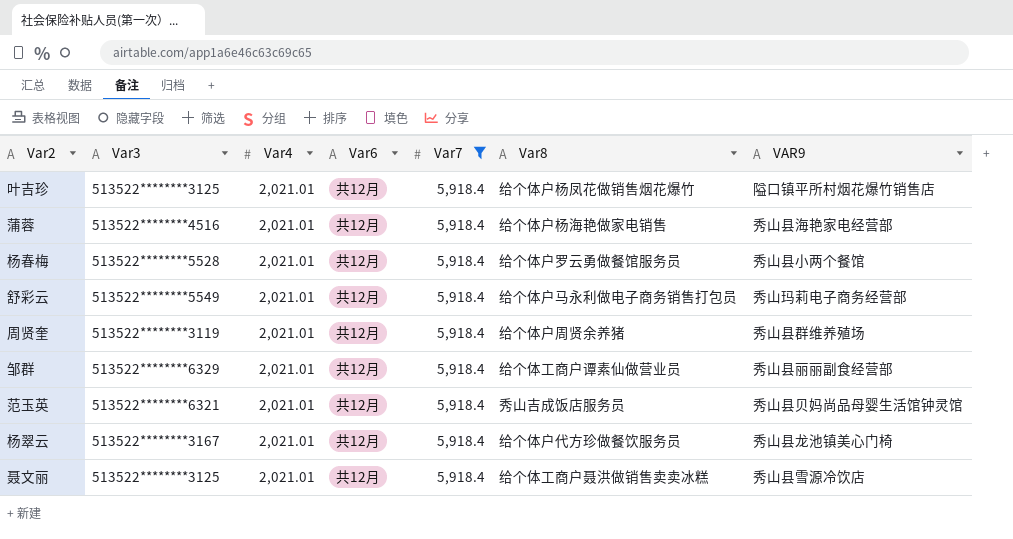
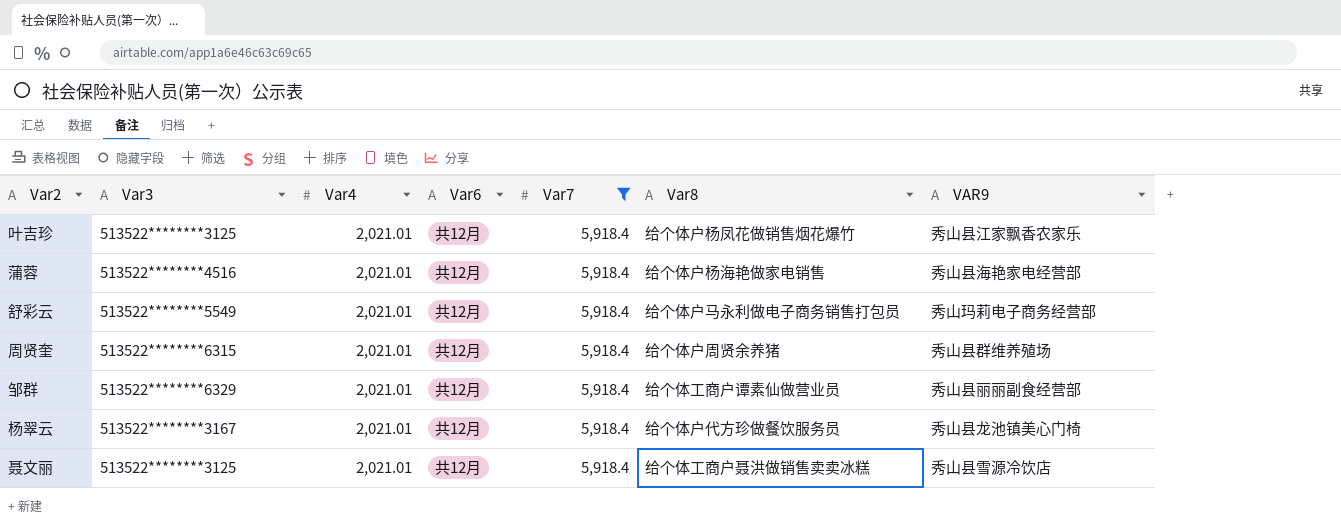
row 杨春梅: 513522********5528 | 2,021.01 | 共12月 | 5,918.4 | 给个体户罗云勇做餐馆服务员 | 秀山县小两个餐馆 -> none
row 范玉英: 513522********6321 | 2,021.01 | 共12月 | 5,918.4 | 秀山吉成饭店服务员 | 秀山县贝妈尚品母婴生活馆钟灵馆 -> none
叶吉珍 | VAR9: 隘口镇平所村烟花爆竹销售店 -> 秀山县江家飘香农家乐
周贤奎 | Var3: 513522********3119 -> 513522********6315

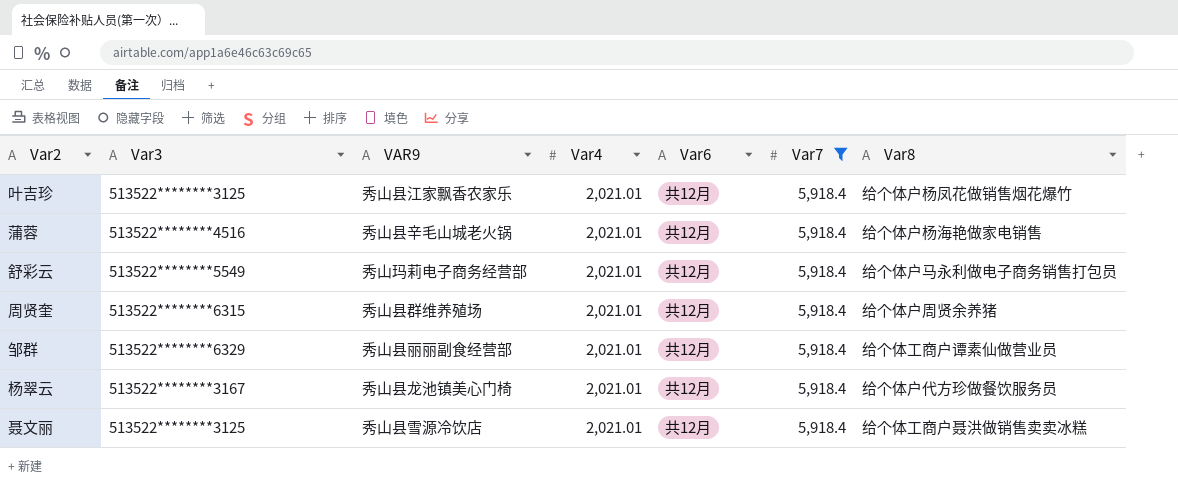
column VAR9 | position: 7 -> 3
蒲蓉 | VAR9: 秀山县海艳家电经营部 -> 秀山县辛毛山城老火锅

